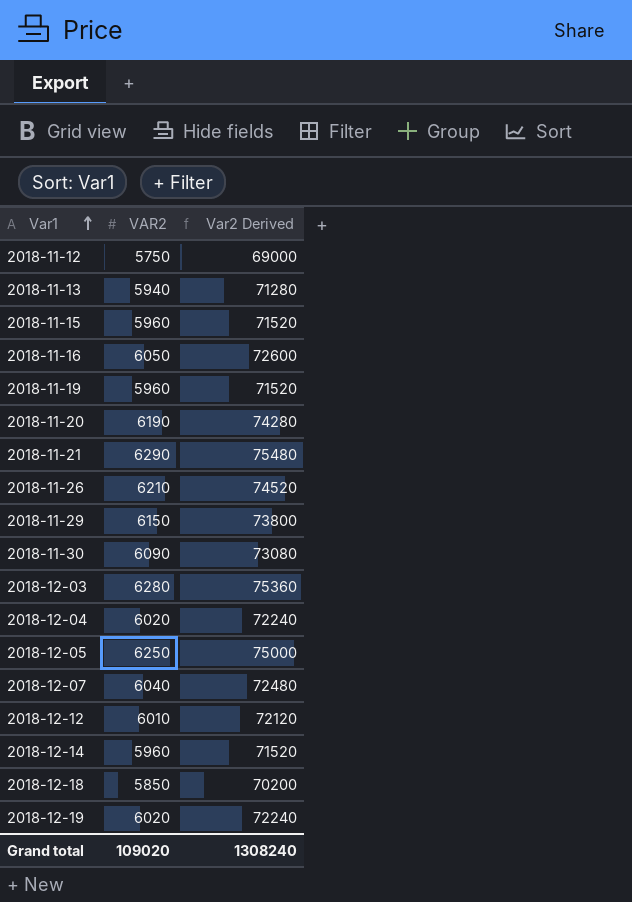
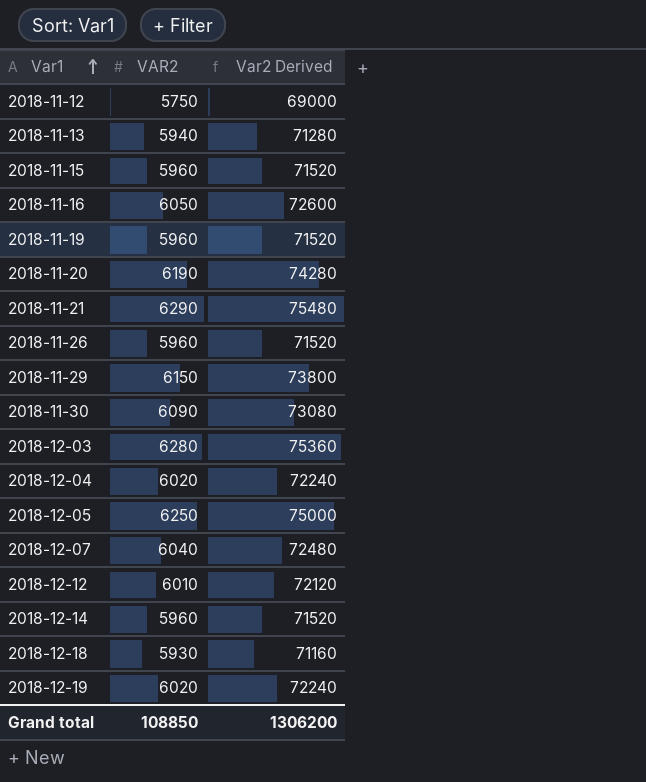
2018-11-26 | VAR2: 6210 -> 5960
2018-11-26 | Var2 Derived: 74520 -> 71520
2018-12-18 | VAR2: 5850 -> 5930
2018-12-18 | Var2 Derived: 70200 -> 71160
Grand total | VAR2: 109020 -> 108850
Grand total | Var2 Derived: 1308240 -> 1306200

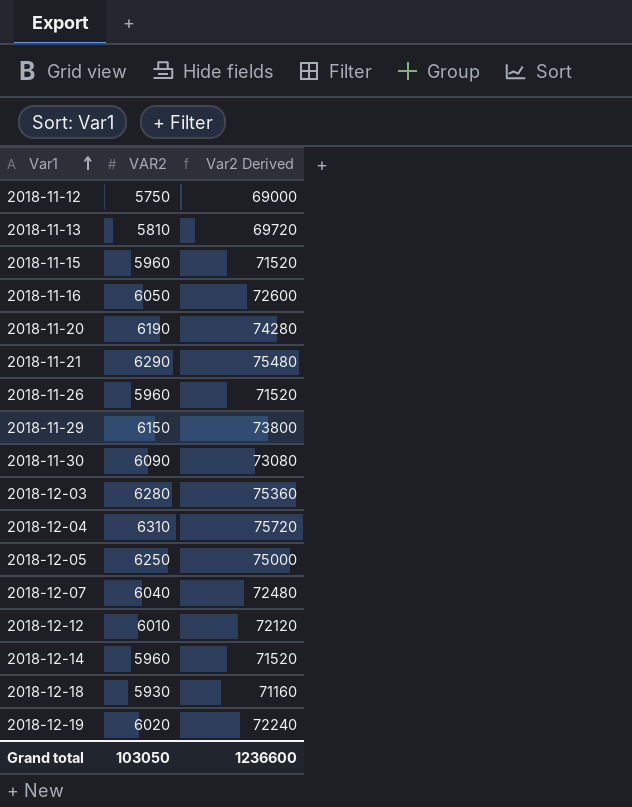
row 2018-11-19: 5960 | 71520 -> none
2018-11-13 | VAR2: 5940 -> 5810
2018-11-13 | Var2 Derived: 71280 -> 69720
2018-12-04 | VAR2: 6020 -> 6310
2018-12-04 | Var2 Derived: 72240 -> 75720
Grand total | VAR2: 108850 -> 103050
Grand total | Var2 Derived: 1306200 -> 1236600

